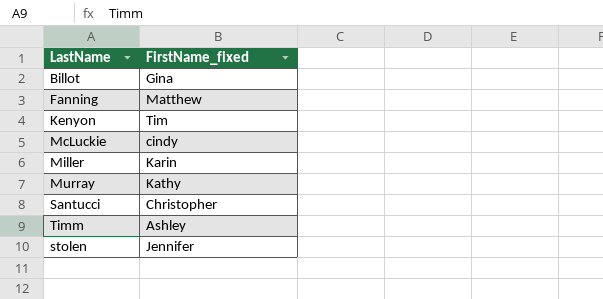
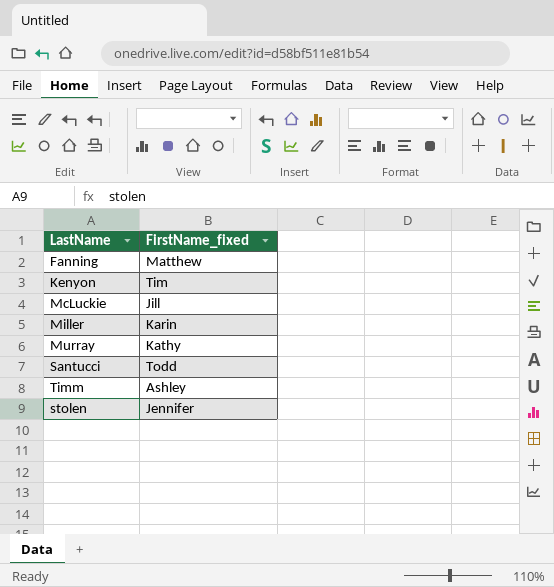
row Billot: Gina -> none
McLuckie | FirstName_fixed: cindy -> Jill
Santucci | FirstName_fixed: Christopher -> Todd

